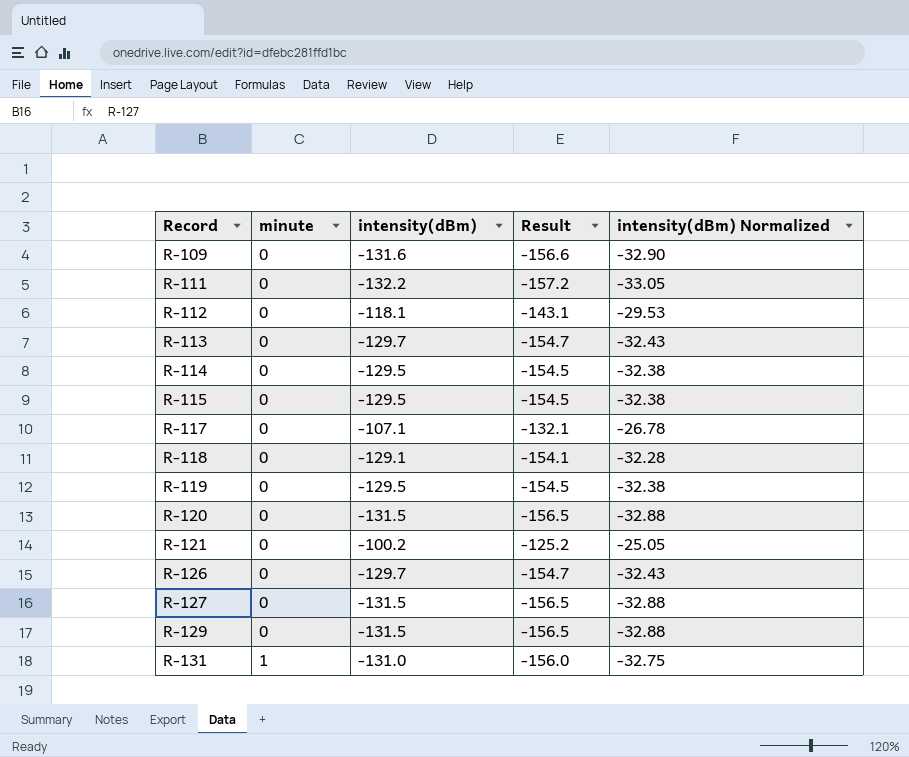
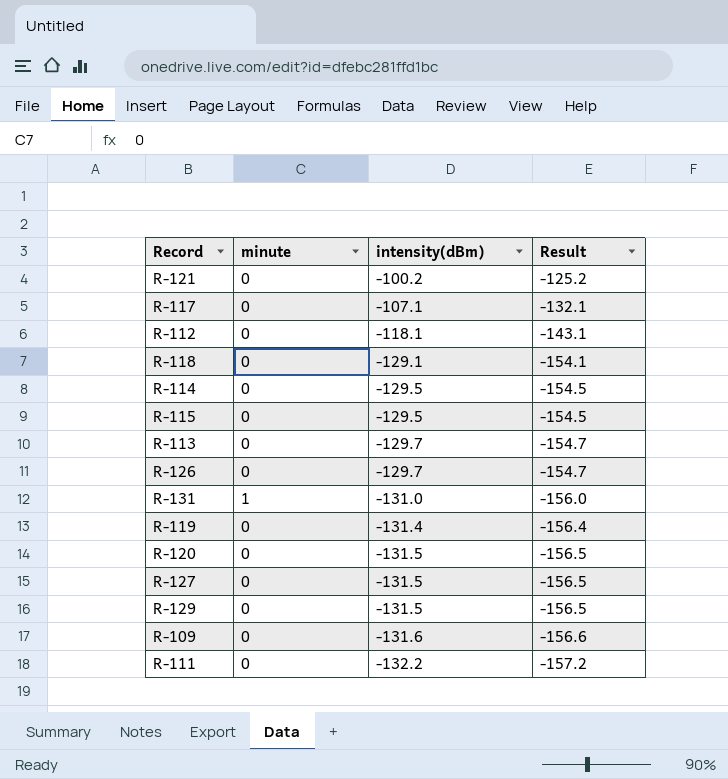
row order: Record ascending -> intensity(dBm) descending
column intensity(dBm) Normalized | formula: [intensity(dBm)] * 0.25 -> none
R-119 | intensity(dBm): -129.5 -> -131.4
R-119 | Result: -154.5 -> -156.4

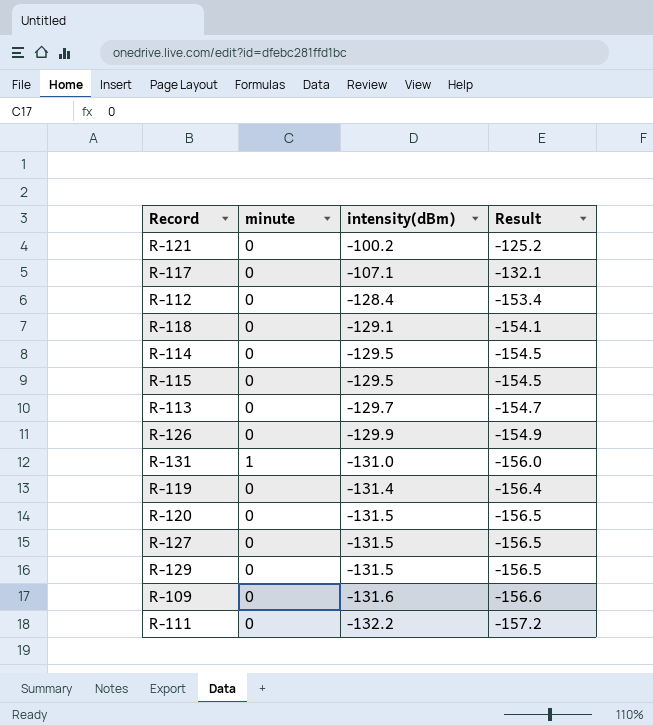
R-112 | intensity(dBm): -118.1 -> -128.4
R-112 | Result: -143.1 -> -153.4
R-126 | intensity(dBm): -129.7 -> -129.9
R-126 | Result: -154.7 -> -154.9

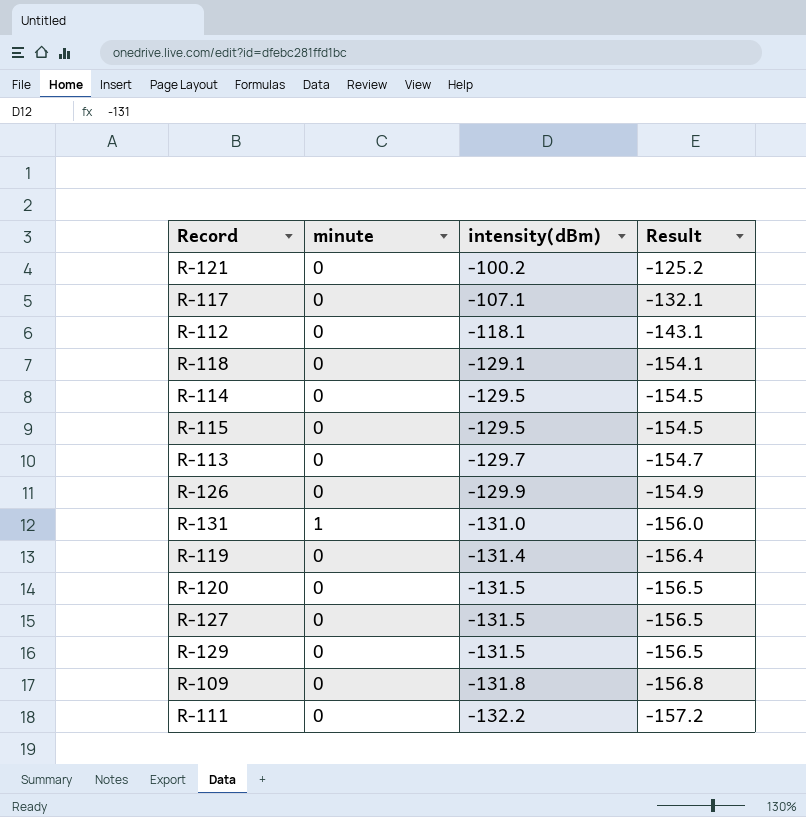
R-112 | intensity(dBm): -128.4 -> -118.1
R-112 | Result: -153.4 -> -143.1
R-109 | intensity(dBm): -131.6 -> -131.8
R-109 | Result: -156.6 -> -156.8

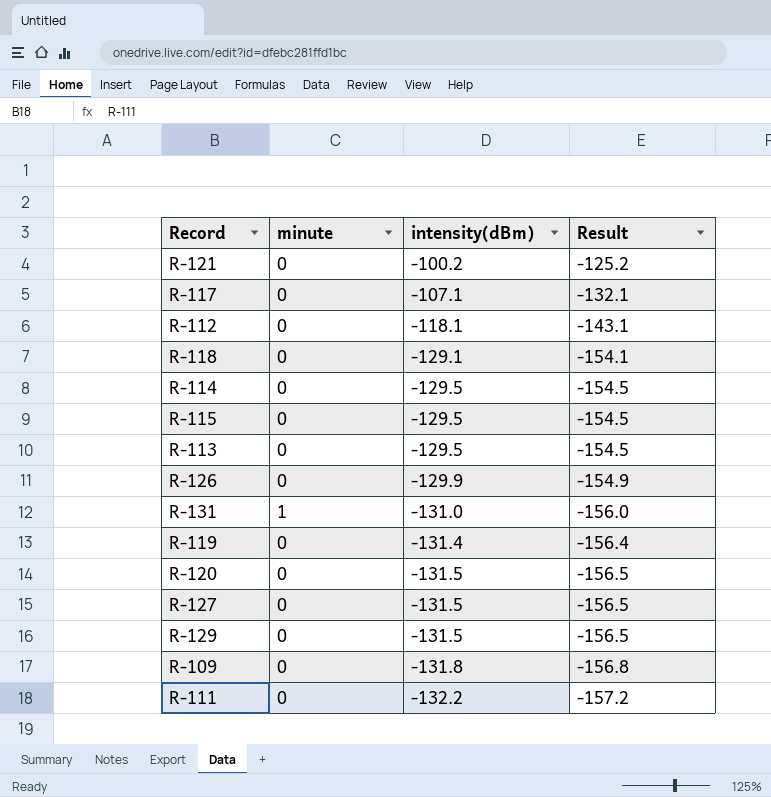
R-113 | intensity(dBm): -129.7 -> -129.5
R-113 | Result: -154.7 -> -154.5

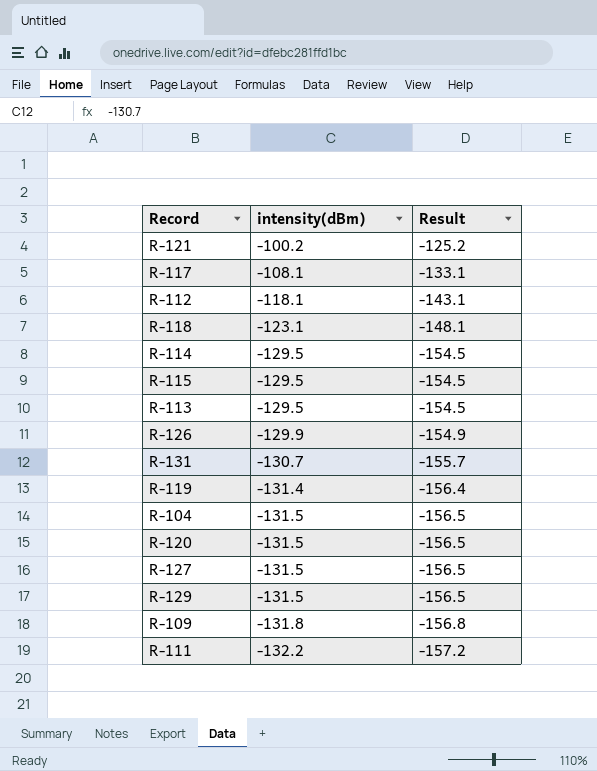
column minute | position: 2 -> none
R-117 | intensity(dBm): -107.1 -> -108.1
R-117 | Result: -132.1 -> -133.1
R-118 | intensity(dBm): -129.1 -> -123.1
R-118 | Result: -154.1 -> -148.1
R-131 | intensity(dBm): -131.0 -> -130.7
R-131 | Result: -156.0 -> -155.7
row R-104: none -> -131.5 | -156.5

